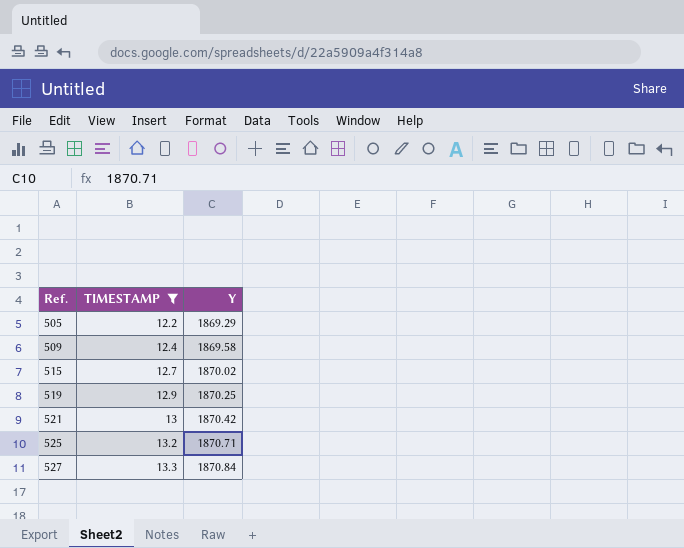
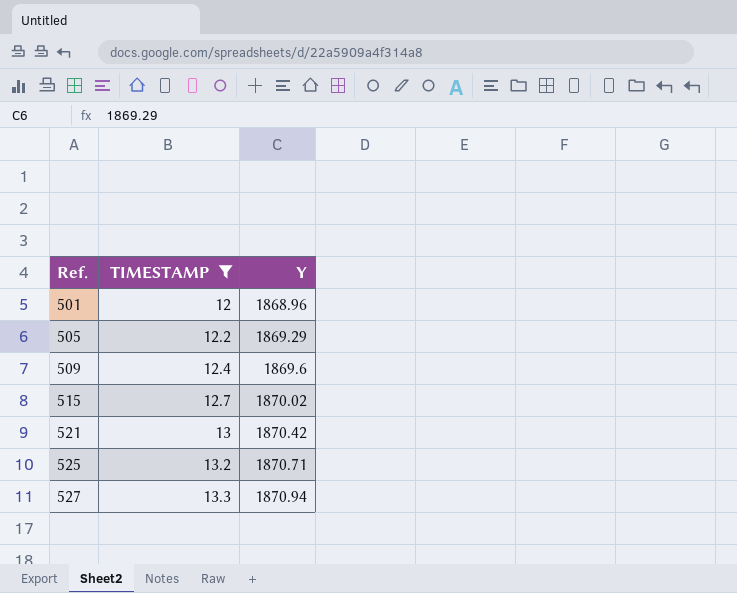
row 519: 12.9 | 1870.25 -> none
row 501: none -> 12 | 1868.96
509 | Y: 1869.58 -> 1869.6
527 | Y: 1870.84 -> 1870.94

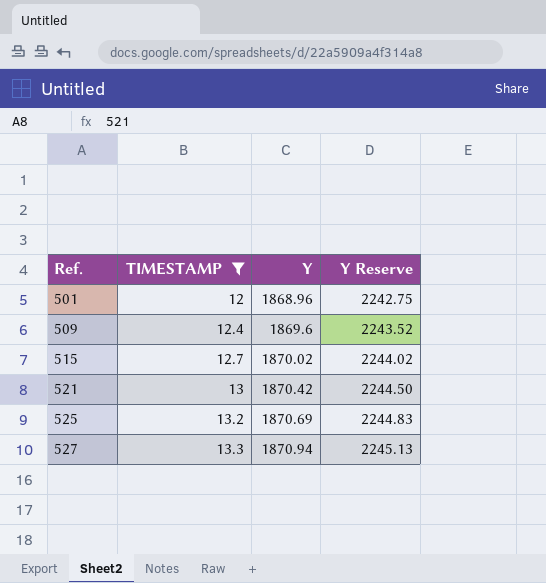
column Y Reserve | formula: none -> [Y] * 1.2
row 505: 12.2 | 1869.29 -> none
525 | Y: 1870.71 -> 1870.69

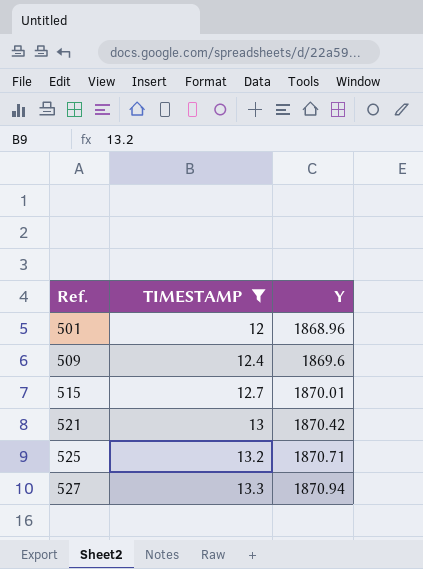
column Y Reserve | formula: [Y] * 1.2 -> none
515 | Y: 1870.02 -> 1870.01
525 | Y: 1870.69 -> 1870.71

